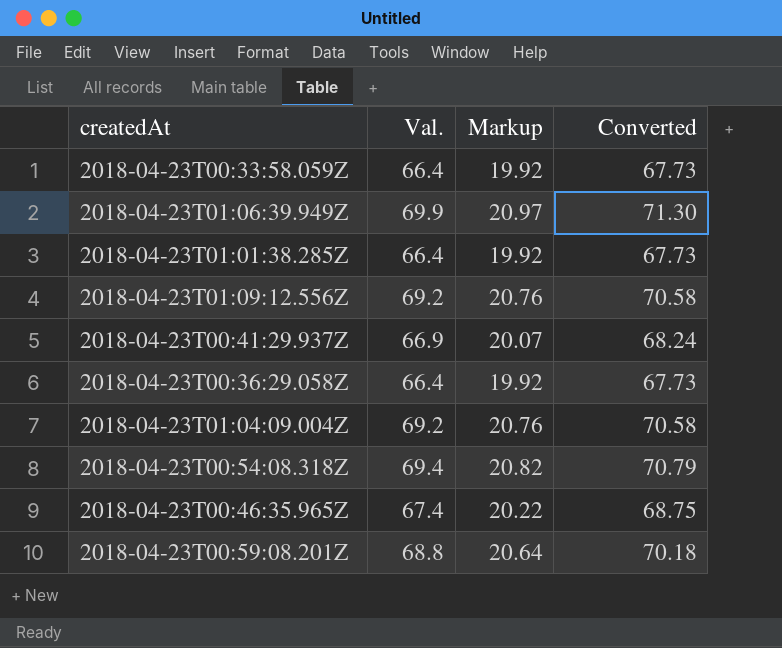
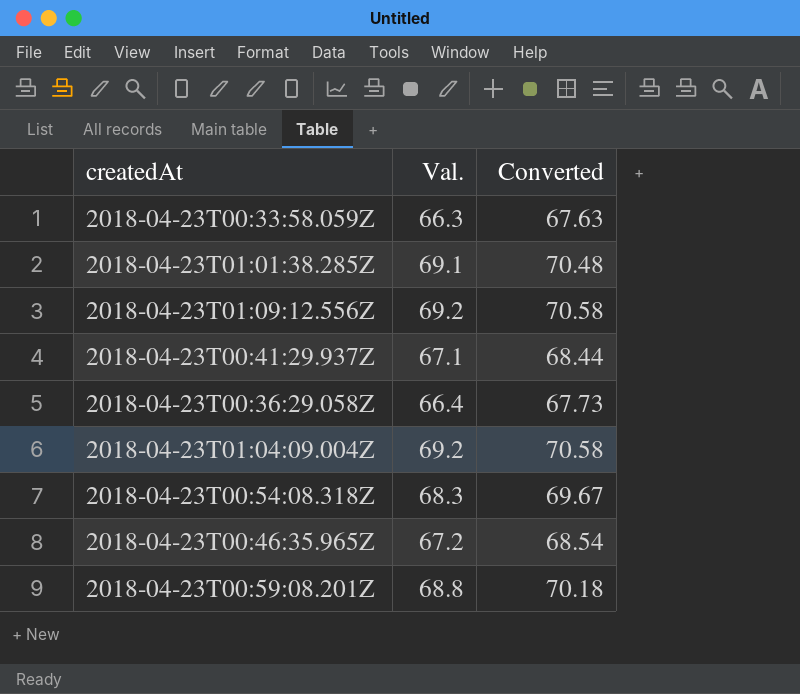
column Markup | formula: [Val.] * 0.3 -> none
row 2018-04-23T01:06:39.949Z: 69.9 | 20.97 | 71.30 -> none
2018-04-23T00:33:58.059Z | Val.: 66.4 -> 66.3
2018-04-23T00:33:58.059Z | Converted: 67.73 -> 67.63
2018-04-23T01:01:38.285Z | Val.: 66.4 -> 69.1
2018-04-23T01:01:38.285Z | Converted: 67.73 -> 70.48
2018-04-23T00:41:29.937Z | Val.: 66.9 -> 67.1
2018-04-23T00:41:29.937Z | Converted: 68.24 -> 68.44
2018-04-23T00:54:08.318Z | Val.: 69.4 -> 68.3
2018-04-23T00:54:08.318Z | Converted: 70.79 -> 69.67
2018-04-23T00:46:35.965Z | Val.: 67.4 -> 67.2
2018-04-23T00:46:35.965Z | Converted: 68.75 -> 68.54

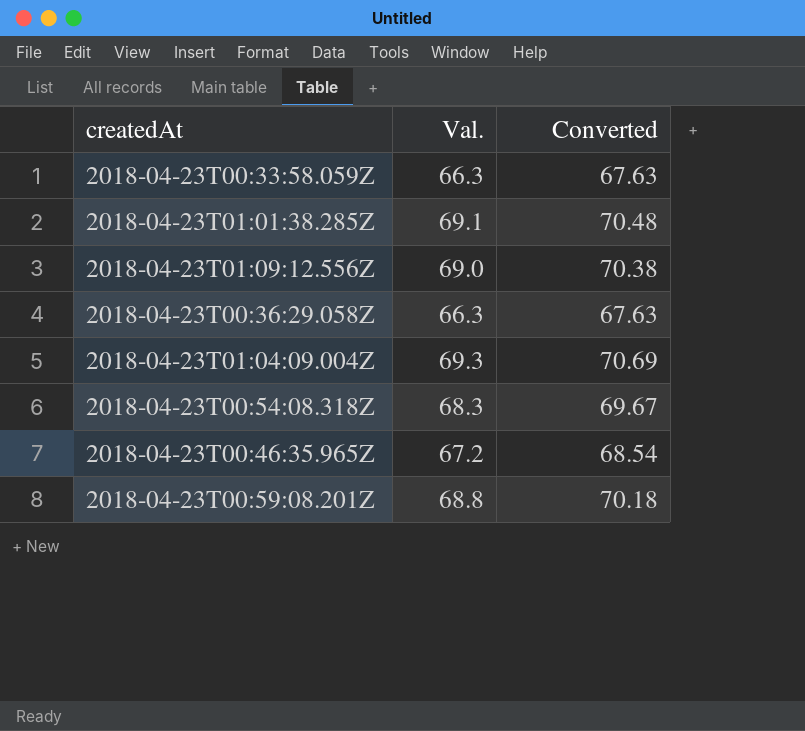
row 2018-04-23T00:41:29.937Z: 67.1 | 68.44 -> none
2018-04-23T01:09:12.556Z | Val.: 69.2 -> 69.0
2018-04-23T01:09:12.556Z | Converted: 70.58 -> 70.38
2018-04-23T00:36:29.058Z | Val.: 66.4 -> 66.3
2018-04-23T00:36:29.058Z | Converted: 67.73 -> 67.63
2018-04-23T01:04:09.004Z | Val.: 69.2 -> 69.3
2018-04-23T01:04:09.004Z | Converted: 70.58 -> 70.69

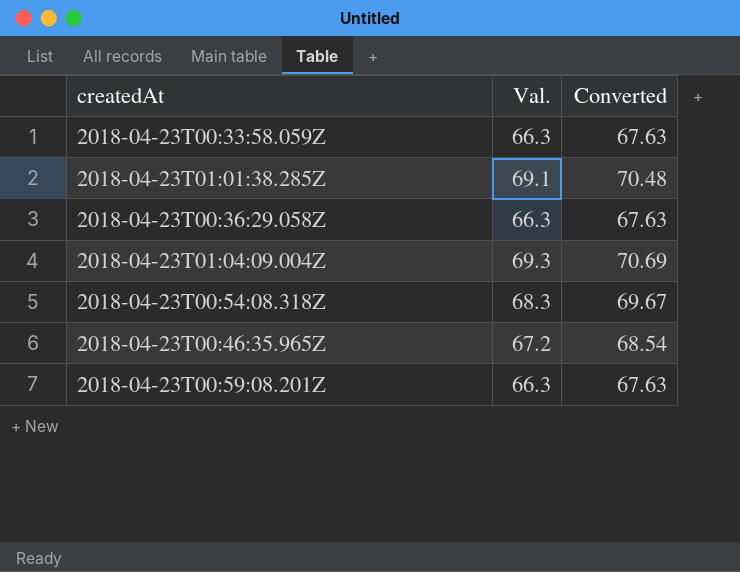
row 2018-04-23T01:09:12.556Z: 69.0 | 70.38 -> none
2018-04-23T00:59:08.201Z | Val.: 68.8 -> 66.3
2018-04-23T00:59:08.201Z | Converted: 70.18 -> 67.63

